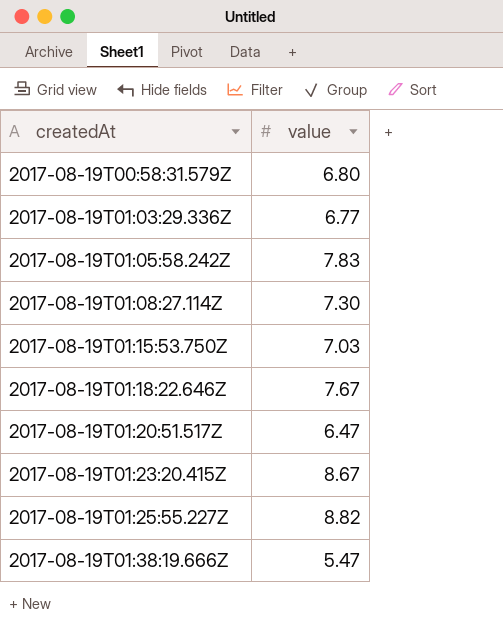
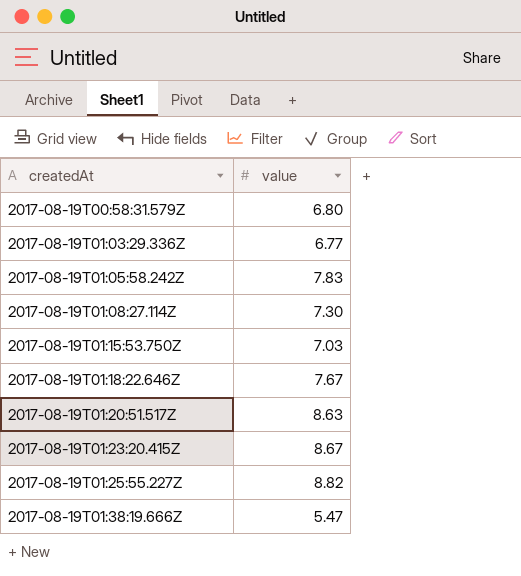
2017-08-19T01:20:51.517Z | value: 6.47 -> 8.63

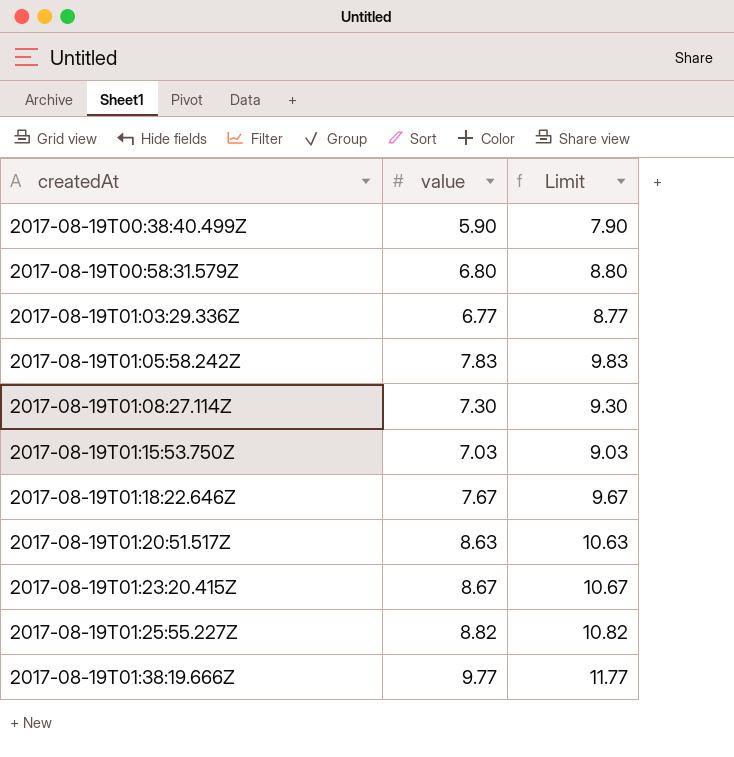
column Limit | formula: none -> [value] + 2
row 2017-08-19T00:38:40.499Z: none -> 5.90 | 7.90
2017-08-19T01:38:19.666Z | value: 5.47 -> 9.77

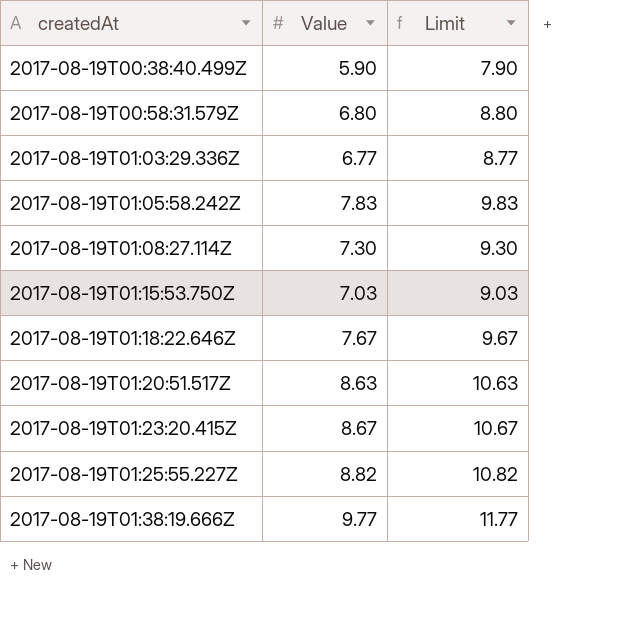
column name: value -> Value

